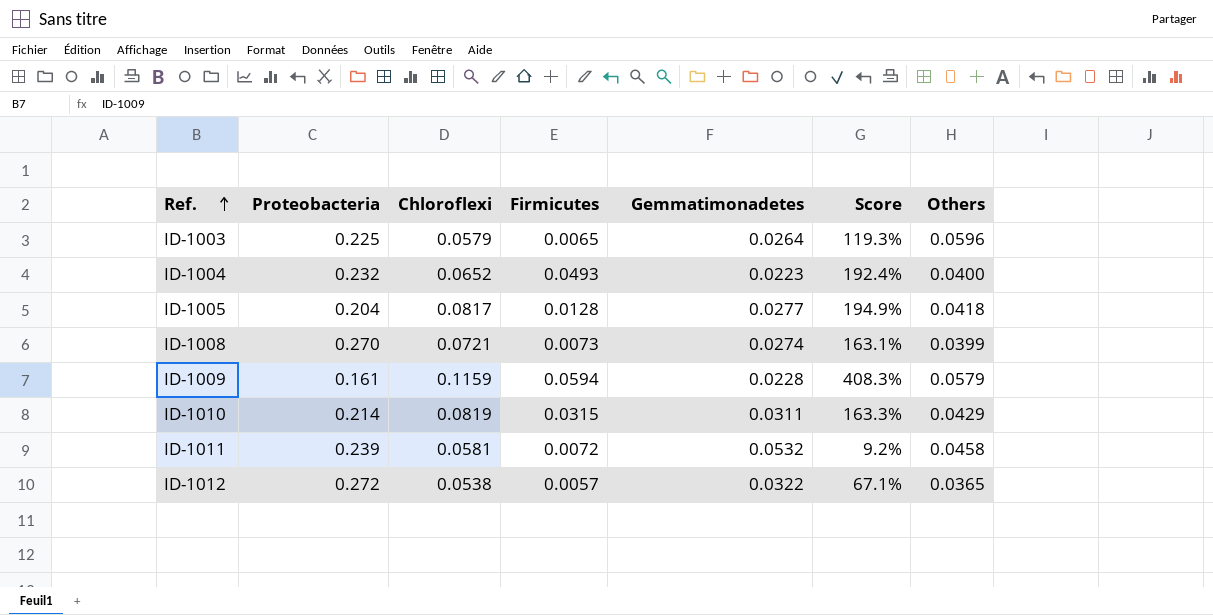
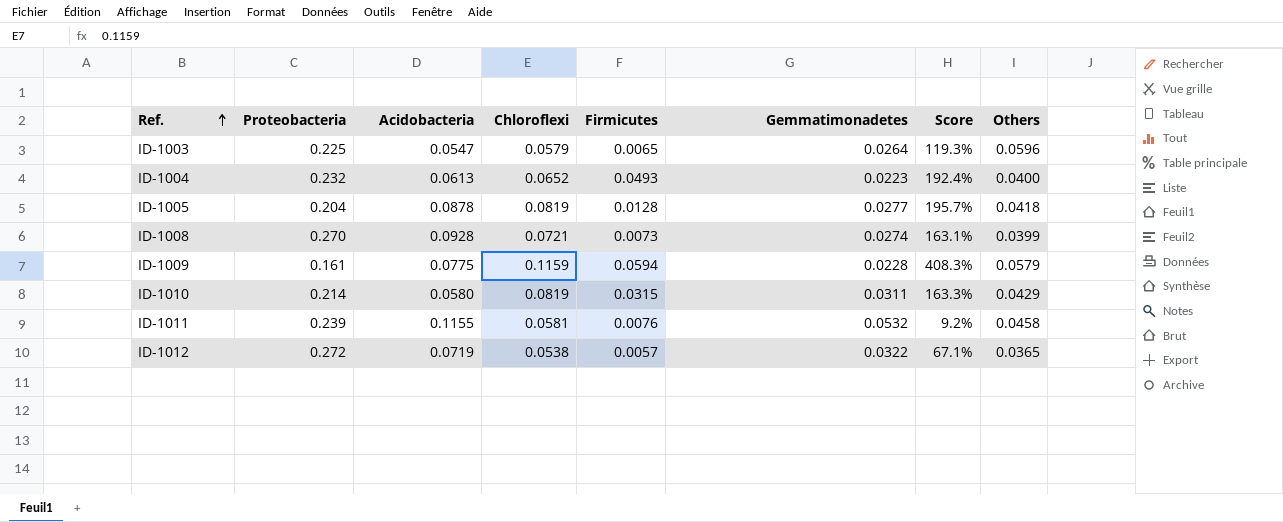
column Acidobacteria | position: none -> 3
ID-1005 | Chloroflexi: 0.0817 -> 0.0819
ID-1005 | Score: 194.9% -> 195.7%
ID-1011 | Firmicutes: 0.0072 -> 0.0076

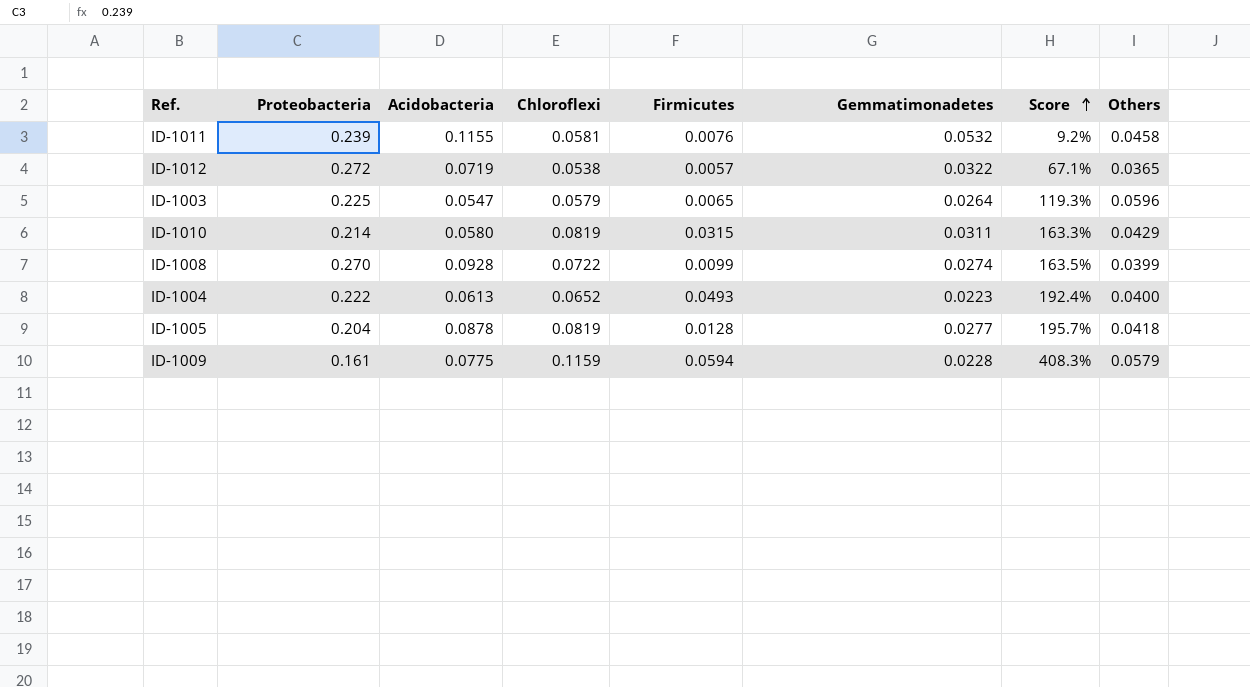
row order: Ref. ascending -> Score ascending
ID-1008 | Chloroflexi: 0.0721 -> 0.0722
ID-1008 | Firmicutes: 0.0073 -> 0.0099
ID-1008 | Score: 163.1% -> 163.5%
ID-1004 | Proteobacteria: 0.232 -> 0.222

